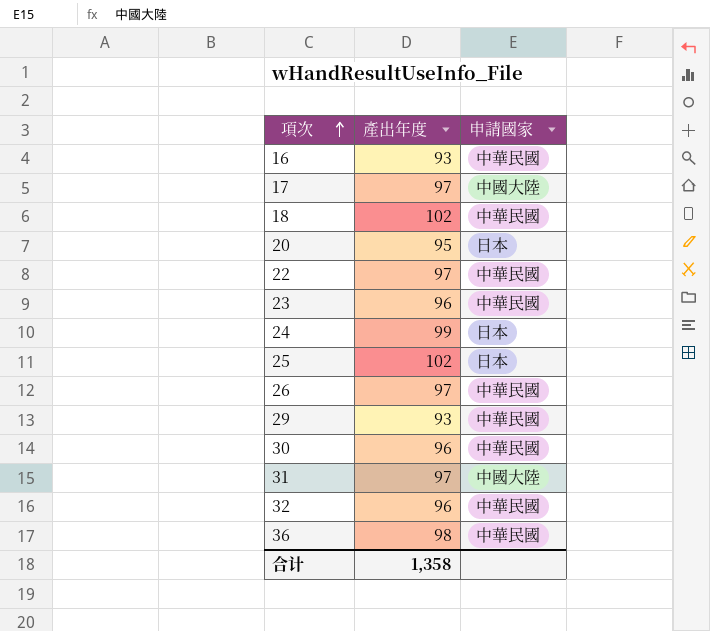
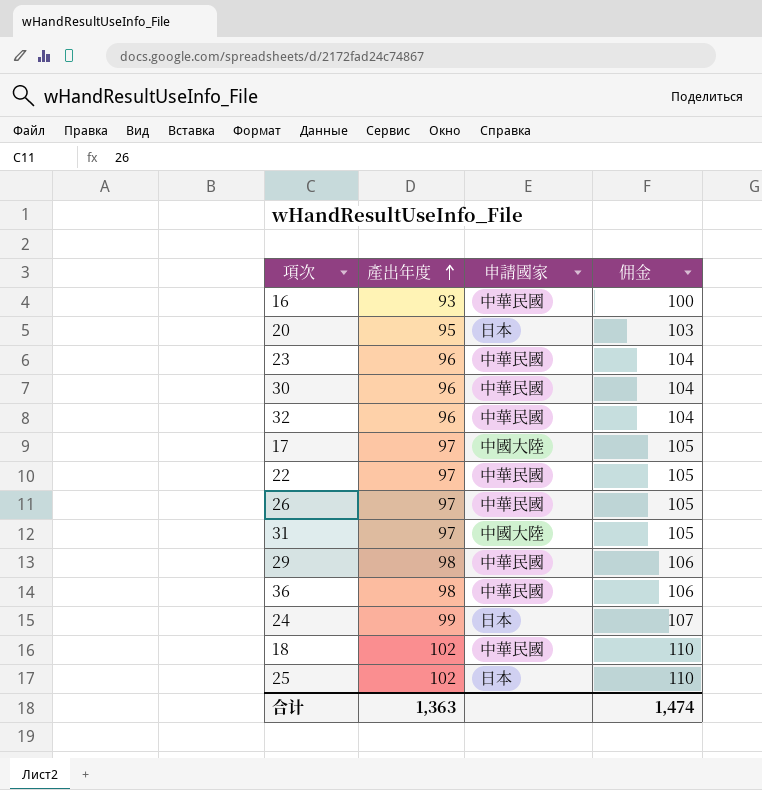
row order: 項次 ascending -> 產出年度 ascending
column 佣金 | formula: none -> [產出年度] * 1.08
29 | 產出年度: 93 -> 98
合计 | 產出年度: 1,358 -> 1,363

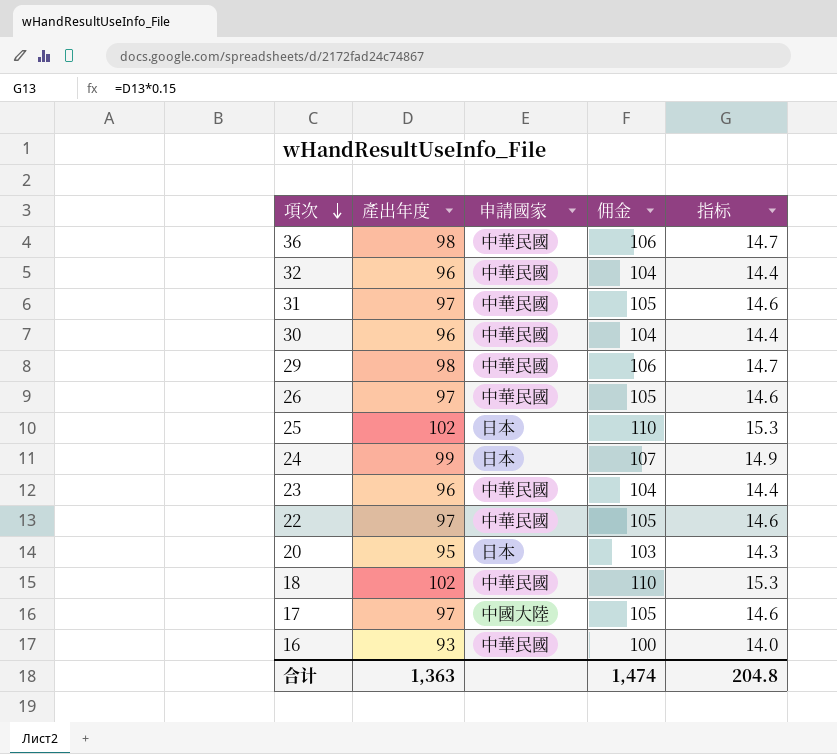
row order: 產出年度 ascending -> 項次 descending
column 指标 | formula: none -> [產出年度] * 0.15
31 | 申請國家: 中國大陸 -> 中華民國

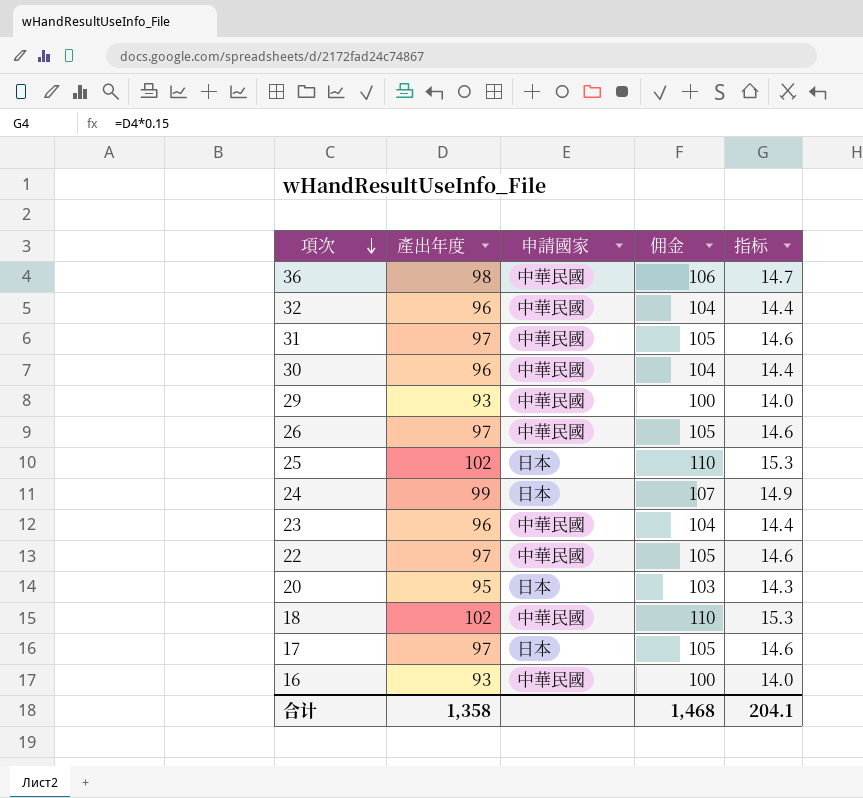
29 | 產出年度: 98 -> 93
29 | 佣金: 106 -> 100
29 | 指标: 14.7 -> 14.0
17 | 申請國家: 中國大陸 -> 日本
合计 | 產出年度: 1,363 -> 1,358
合计 | 佣金: 1,474 -> 1,468
合计 | 指标: 204.8 -> 204.1

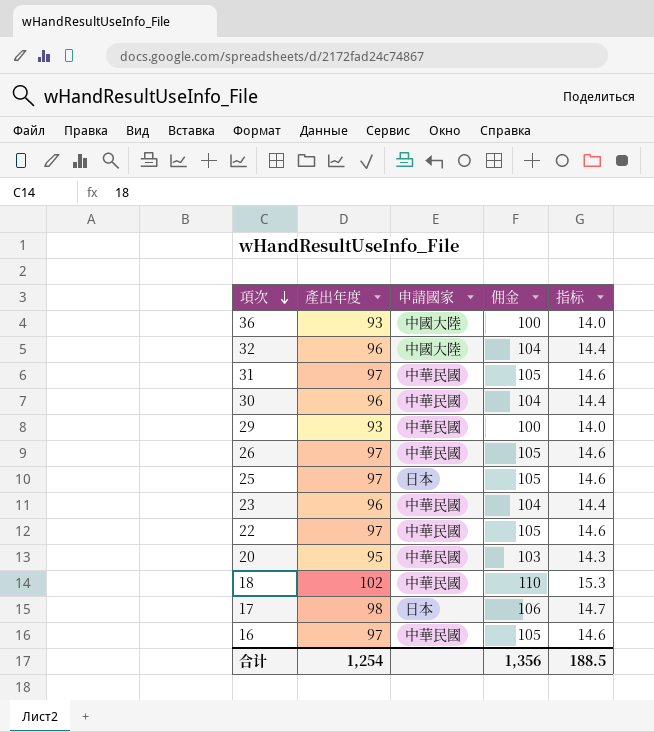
row 24: 99 | 日本 | 107 | 14.9 -> none
36 | 產出年度: 98 -> 93
36 | 申請國家: 中華民國 -> 中國大陸
36 | 佣金: 106 -> 100
36 | 指标: 14.7 -> 14.0
32 | 申請國家: 中華民國 -> 中國大陸
25 | 產出年度: 102 -> 97
25 | 佣金: 110 -> 105
25 | 指标: 15.3 -> 14.6
20 | 申請國家: 日本 -> 中華民國
17 | 產出年度: 97 -> 98
17 | 佣金: 105 -> 106
17 | 指标: 14.6 -> 14.7
16 | 產出年度: 93 -> 97
16 | 佣金: 100 -> 105
16 | 指标: 14.0 -> 14.6
合计 | 產出年度: 1,358 -> 1,254
合计 | 佣金: 1,468 -> 1,356
合计 | 指标: 204.1 -> 188.5

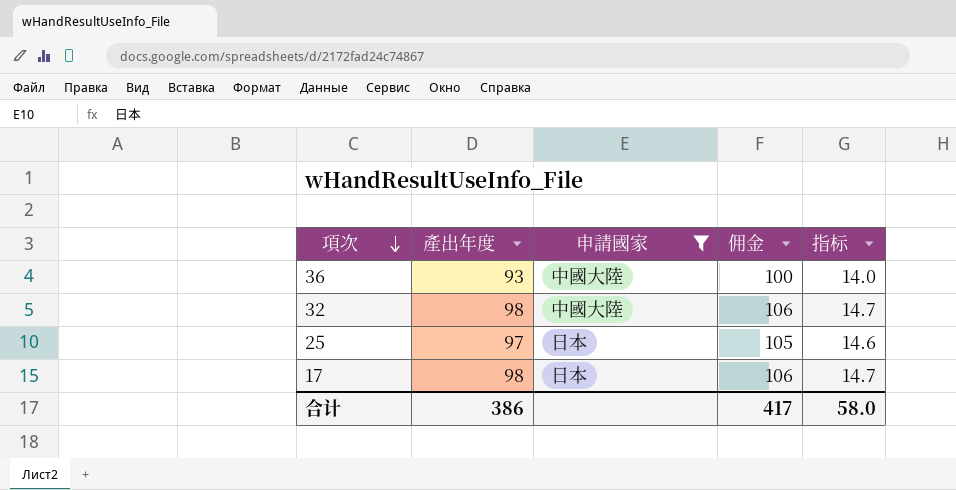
filter: none -> 申請國家 != 中華民國
32 | 產出年度: 96 -> 98
32 | 佣金: 104 -> 106
32 | 指标: 14.4 -> 14.7
合计 | 產出年度: 1,254 -> 386
合计 | 佣金: 1,356 -> 417
合计 | 指标: 188.5 -> 58.0

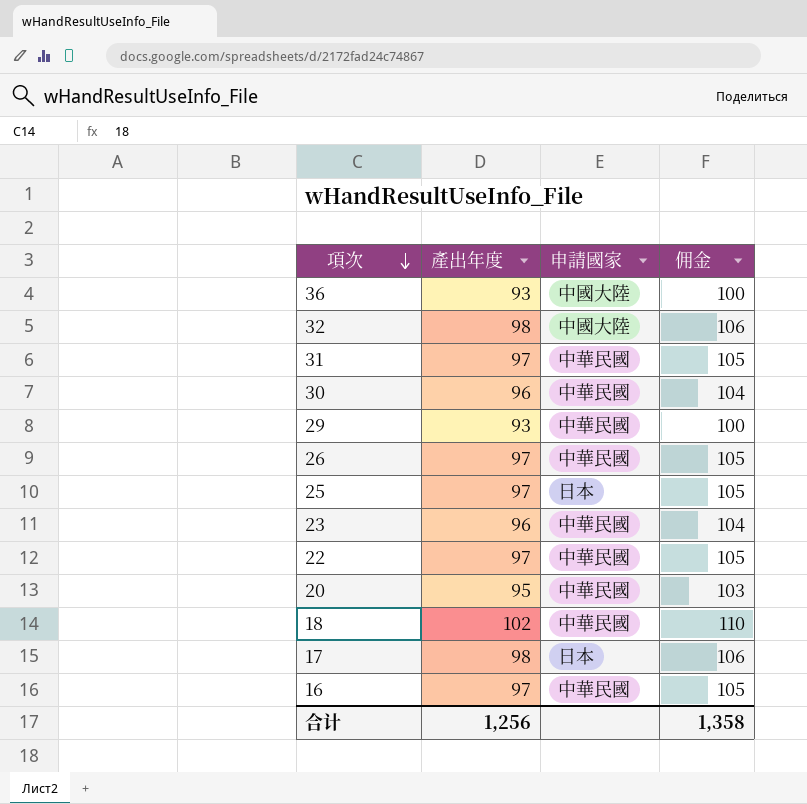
filter: 申請國家 != 中華民國 -> none
column 指标 | formula: [產出年度] * 0.15 -> none
合计 | 產出年度: 386 -> 1,256
合计 | 佣金: 417 -> 1,358

